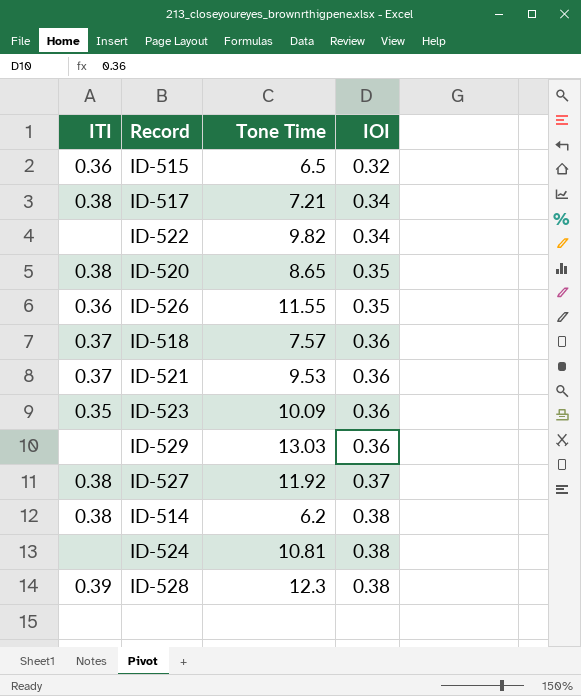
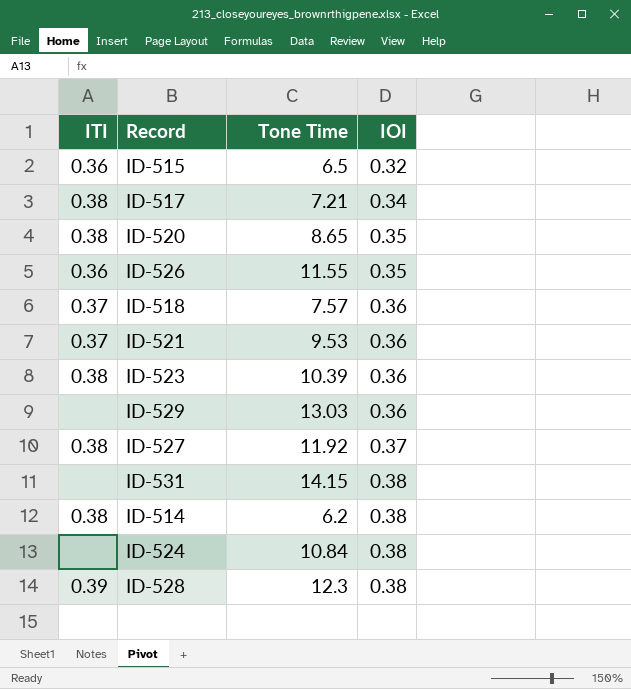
row ID-522: none | 9.82 | 0.34 -> none
ID-523 | ITI: 0.35 -> 0.38
ID-523 | Tone Time: 10.09 -> 10.39
row ID-531: none -> none | 14.15 | 0.38
ID-524 | Tone Time: 10.81 -> 10.84

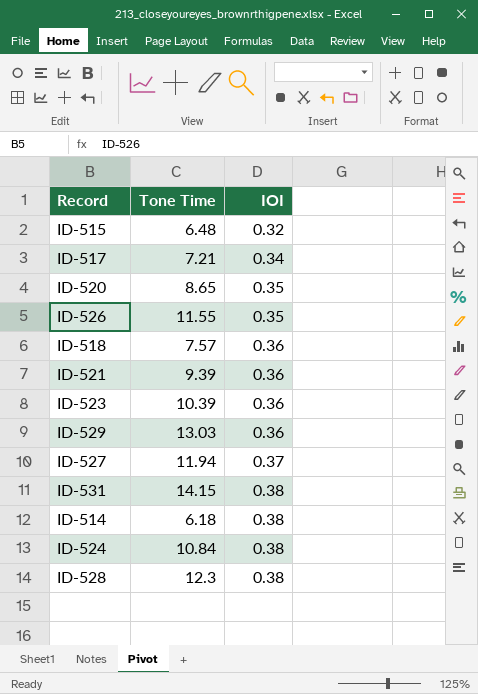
column ITI | position: 1 -> none
ID-515 | Tone Time: 6.5 -> 6.48
ID-521 | Tone Time: 9.53 -> 9.39
ID-527 | Tone Time: 11.92 -> 11.94
ID-514 | Tone Time: 6.2 -> 6.18

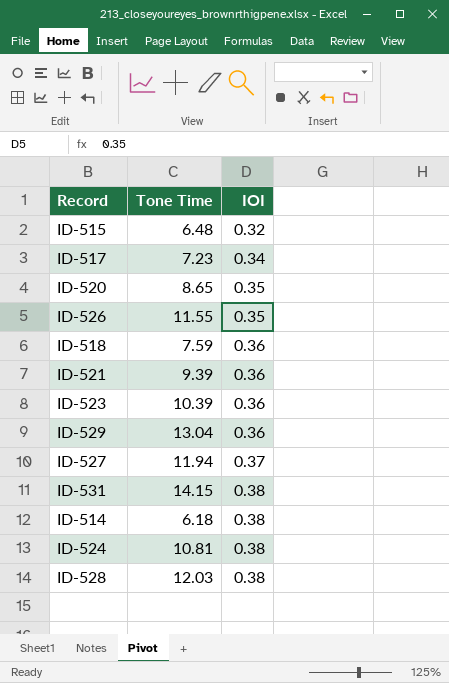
ID-517 | Tone Time: 7.21 -> 7.23
ID-518 | Tone Time: 7.57 -> 7.59
ID-529 | Tone Time: 13.03 -> 13.04
ID-524 | Tone Time: 10.84 -> 10.81
ID-528 | Tone Time: 12.3 -> 12.03

